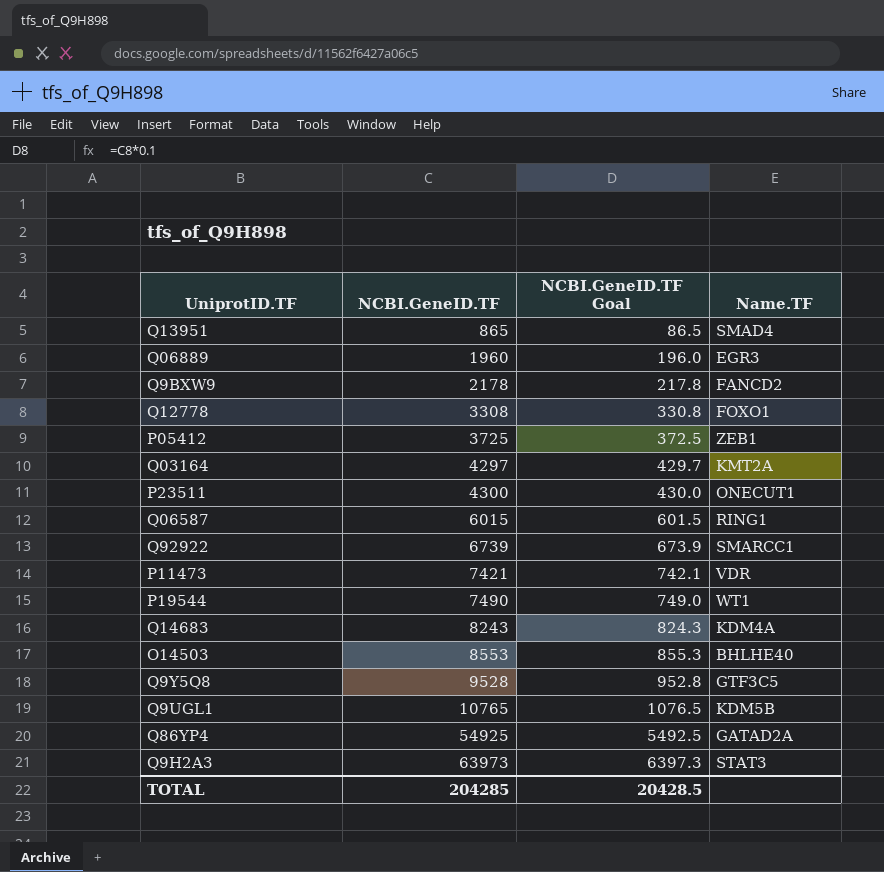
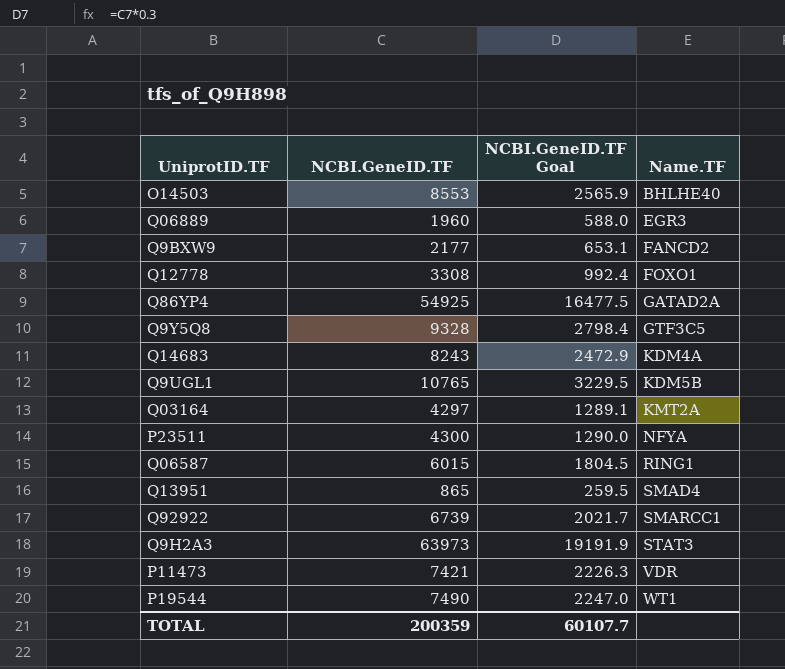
row order: NCBI.GeneID.TF ascending -> Name.TF ascending
column NCBI.GeneID.TF Goal | formula: [NCBI.GeneID.TF] * 0.1 -> [NCBI.GeneID.TF] * 0.3
row P05412: 3725 | 372.5 | ZEB1 -> none
Q9BXW9 | NCBI.GeneID.TF: 2178 -> 2177
Q9Y5Q8 | NCBI.GeneID.TF: 9528 -> 9328
P23511 | Name.TF: ONECUT1 -> NFYA
TOTAL | NCBI.GeneID.TF: 204285 -> 200359
TOTAL | NCBI.GeneID.TF Goal: 20428.5 -> 60107.7

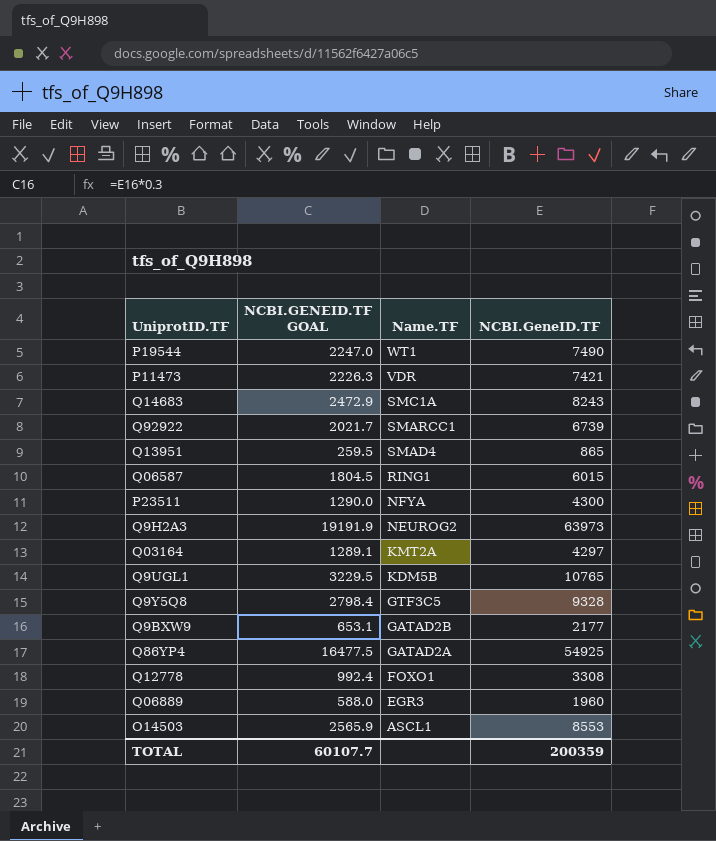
row order: Name.TF ascending -> Name.TF descending
column name: NCBI.GeneID.TF Goal -> NCBI.GENEID.TF GOAL
column NCBI.GeneID.TF | position: 2 -> 4
Q14683 | Name.TF: KDM4A -> SMC1A
Q9H2A3 | Name.TF: STAT3 -> NEUROG2
Q9BXW9 | Name.TF: FANCD2 -> GATAD2B
O14503 | Name.TF: BHLHE40 -> ASCL1

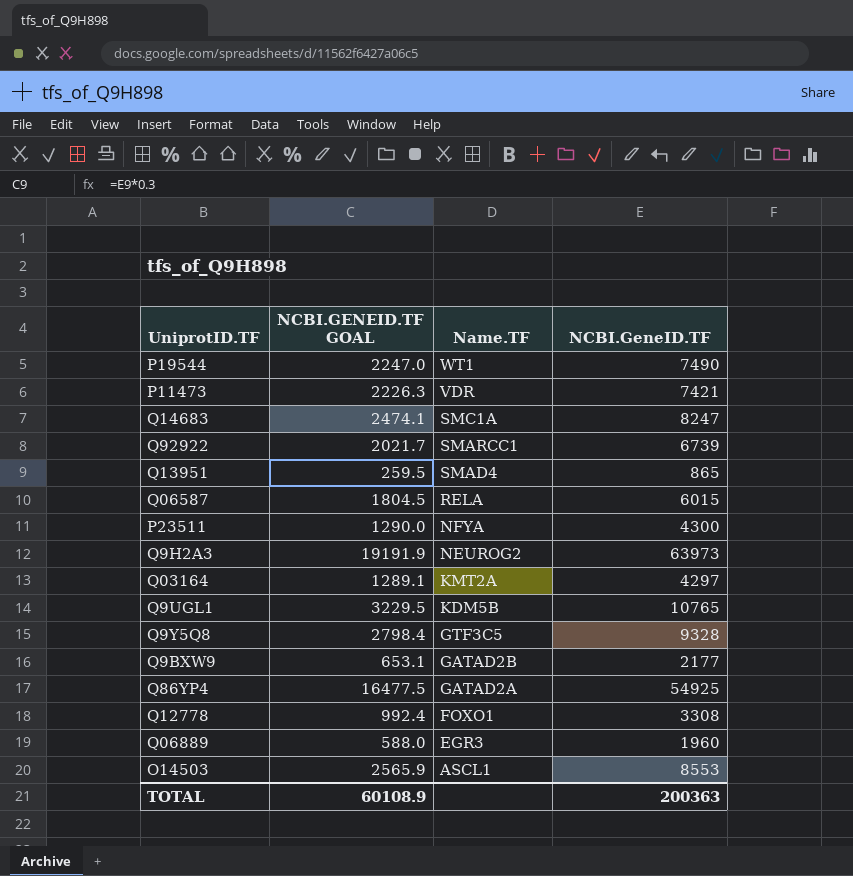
Q14683 | NCBI.GENEID.TF GOAL: 2472.9 -> 2474.1
Q14683 | NCBI.GeneID.TF: 8243 -> 8247
Q06587 | Name.TF: RING1 -> RELA
TOTAL | NCBI.GENEID.TF GOAL: 60107.7 -> 60108.9
TOTAL | NCBI.GeneID.TF: 200359 -> 200363

